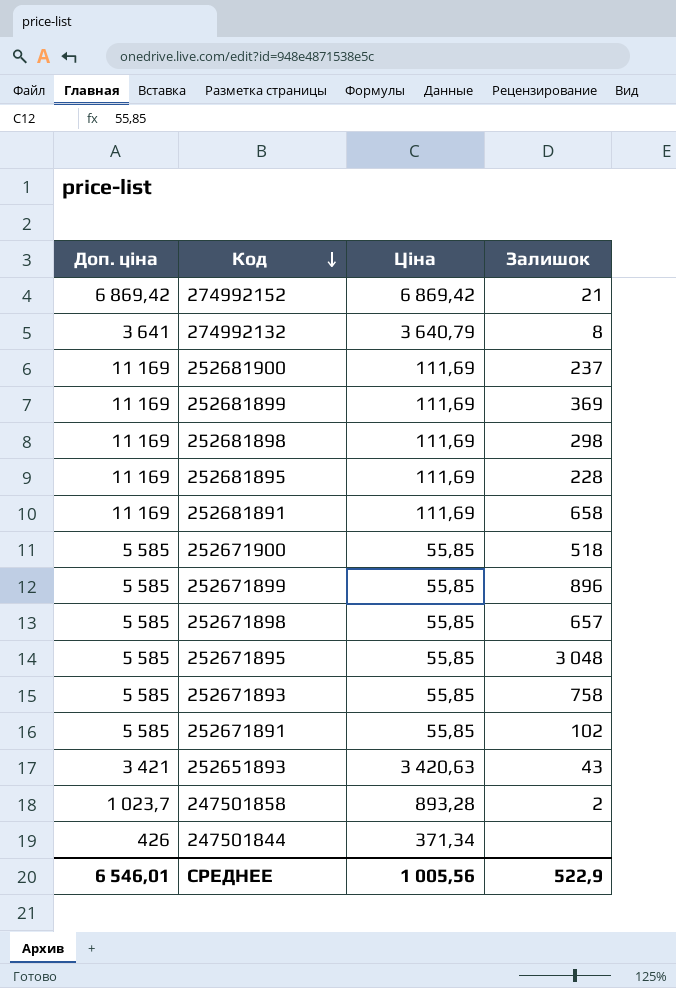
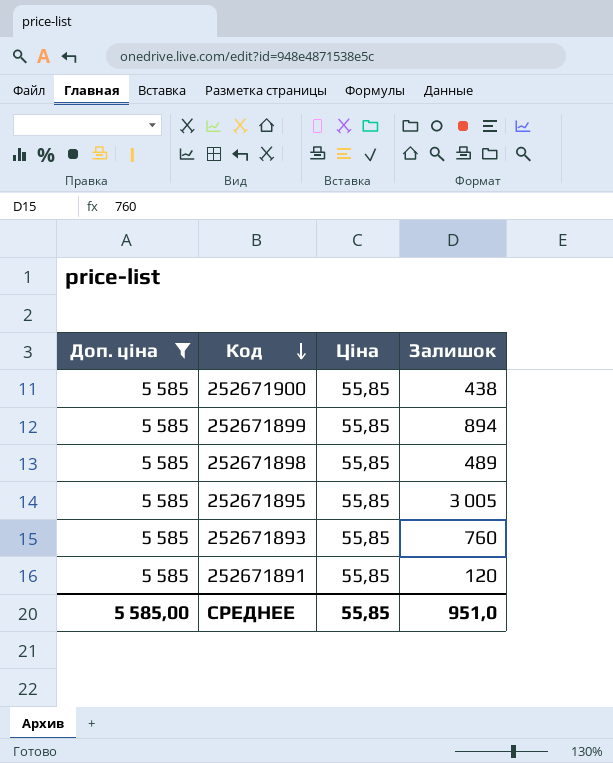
filter: none -> Доп. ціна = 5 585
252671900 | Залишок: 518 -> 438
252671899 | Залишок: 896 -> 894
252671898 | Залишок: 657 -> 489
252671895 | Залишок: 3 048 -> 3 005
252671893 | Залишок: 758 -> 760
252671891 | Залишок: 102 -> 120
СРЕДНЕЕ | Доп. ціна: 6 546,01 -> 5 585,00
СРЕДНЕЕ | Ціна: 1 005,56 -> 55,85
СРЕДНЕЕ | Залишок: 522,9 -> 951,0

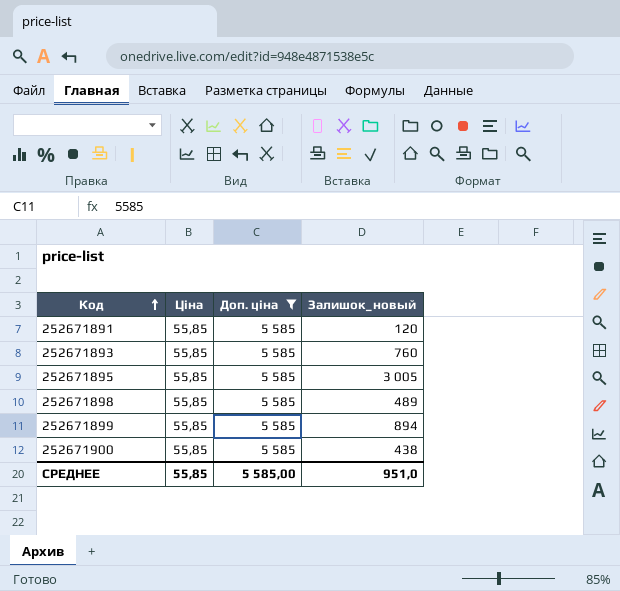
row order: Код descending -> Код ascending
column Доп. ціна | position: 1 -> 3
column name: Залишок -> Залишок_новый

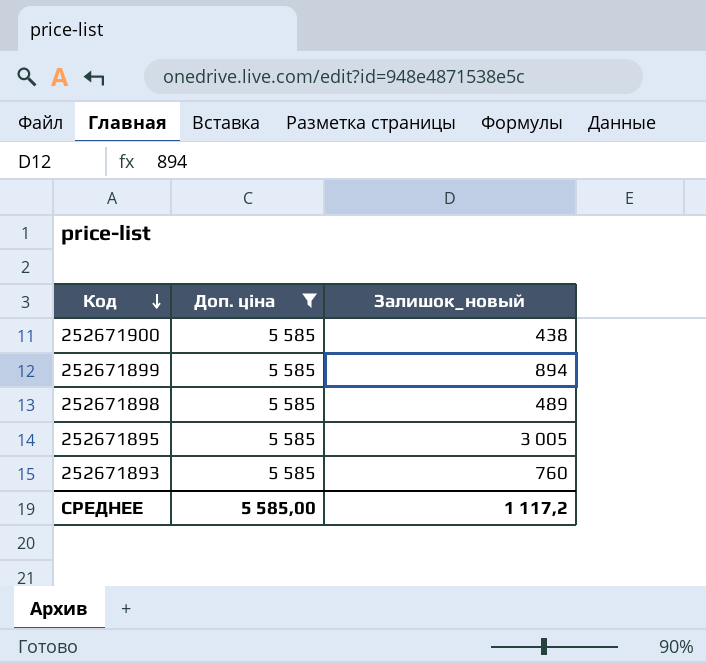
row order: Код ascending -> Код descending
column Ціна | position: 2 -> none
row 252671891: 55,85 | 5 585 | 120 -> none
СРЕДНЕЕ | Залишок_новый: 951,0 -> 1 117,2

